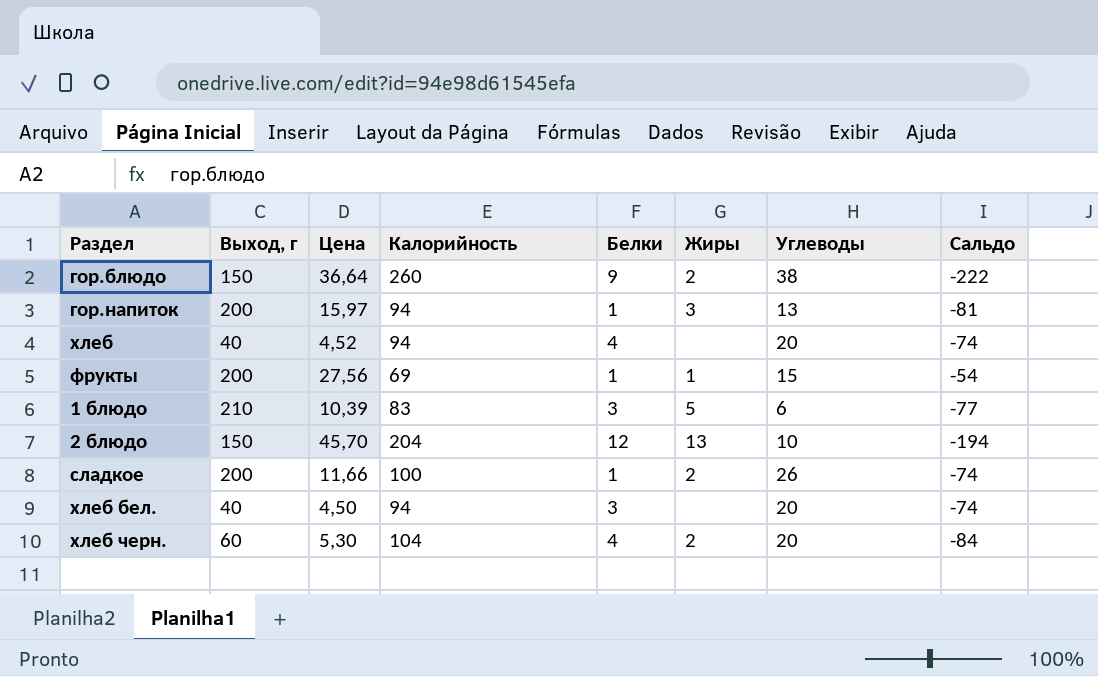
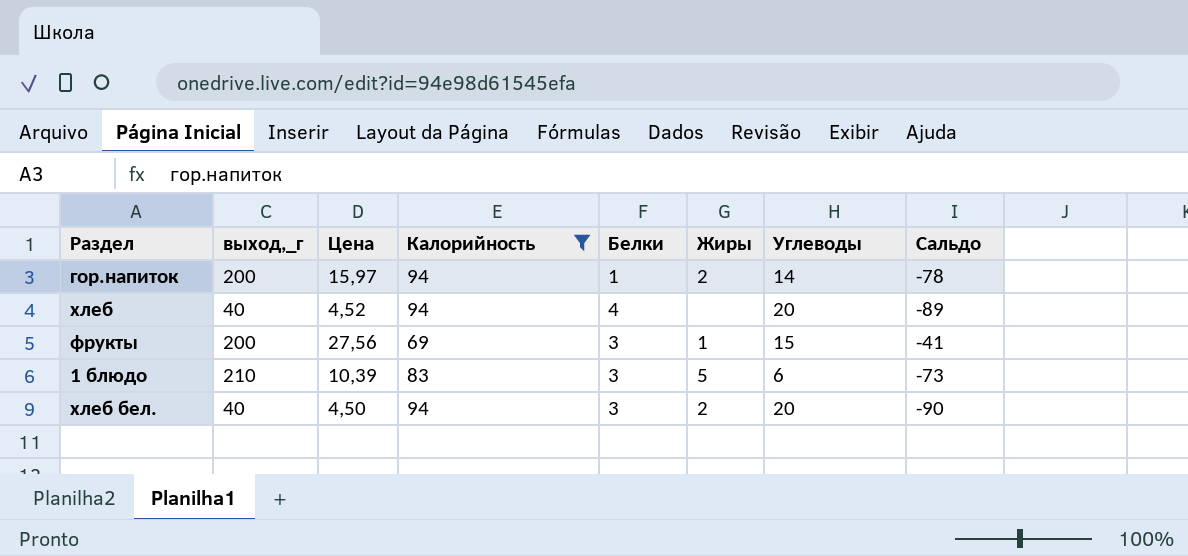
filter: none -> Калорийность <= 94
column name: Выход, г -> выход,_г
column Сальдо | formula: [Углеводы] - [Калорийность] -> [Цена] - [Калорийность]
гор.напиток | Жиры: 3 -> 2
гор.напиток | Углеводы: 13 -> 14
фрукты | Белки: 1 -> 3
хлеб бел. | Жиры: none -> 2

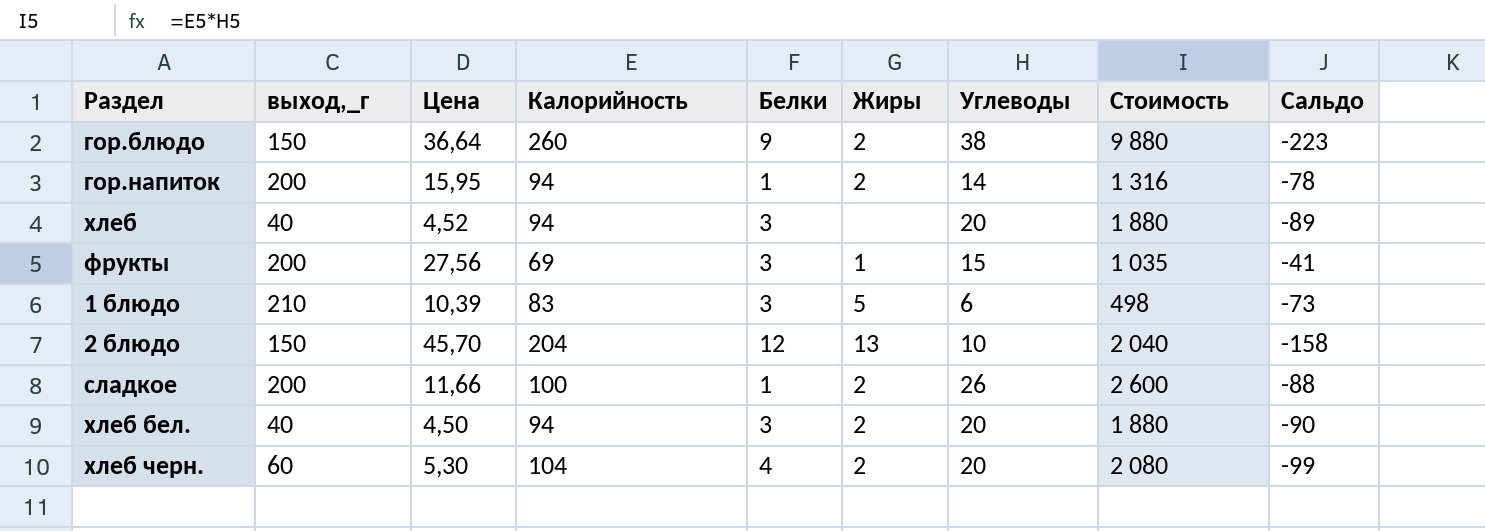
filter: Калорийность <= 94 -> none
column Стоимость | formula: none -> [Калорийность] * [Углеводы]
гор.напиток | Цена: 15,97 -> 15,95
хлеб | Белки: 4 -> 3

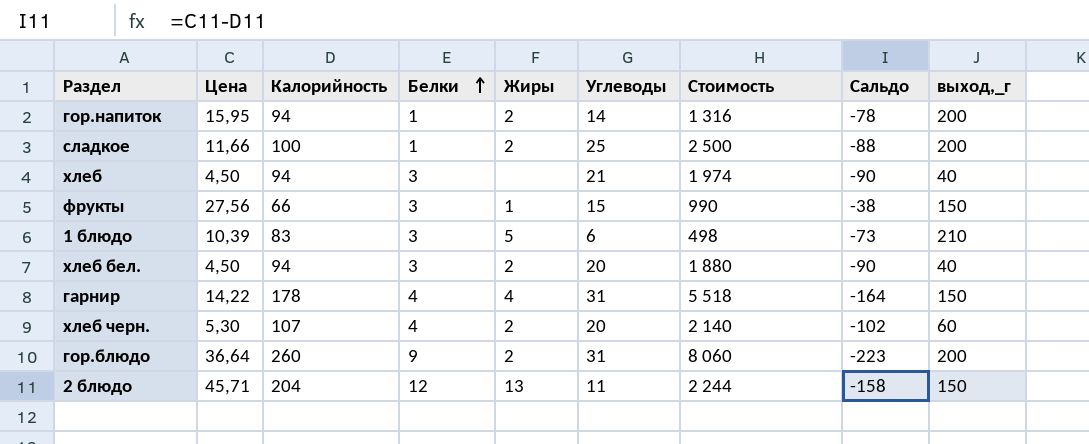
row order: none -> Белки ascending
column выход,_г | position: 2 -> 9
сладкое | Углеводы: 26 -> 25
сладкое | Стоимость: 2 600 -> 2 500
хлеб | Цена: 4,52 -> 4,50
хлеб | Углеводы: 20 -> 21
хлеб | Стоимость: 1 880 -> 1 974
хлеб | Сальдо: -89 -> -90
фрукты | Калорийность: 69 -> 66
фрукты | Стоимость: 1 035 -> 990
фрукты | Сальдо: -41 -> -38
фрукты | выход,_г: 200 -> 150
row гарнир: none -> 14,22 | 178 | 4 | 4 | 31 | 5 518 | -164 | 150
хлеб черн. | Калорийность: 104 -> 107
хлеб черн. | Стоимость: 2 080 -> 2 140
хлеб черн. | Сальдо: -99 -> -102
гор.блюдо | Углеводы: 38 -> 31
гор.блюдо | Стоимость: 9 880 -> 8 060
гор.блюдо | выход,_г: 150 -> 200
2 блюдо | Цена: 45,70 -> 45,71
2 блюдо | Углеводы: 10 -> 11
2 блюдо | Стоимость: 2 040 -> 2 244

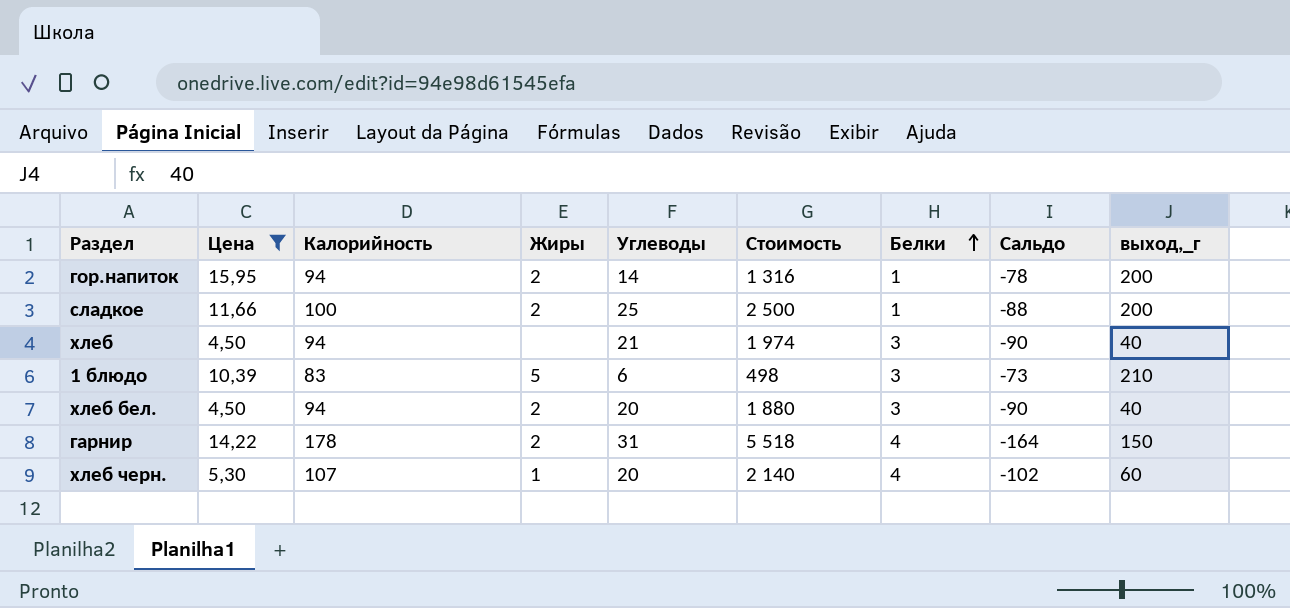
filter: none -> Цена <= 15,95
column Белки | position: 4 -> 7
гарнир | Жиры: 4 -> 2
хлеб черн. | Жиры: 2 -> 1

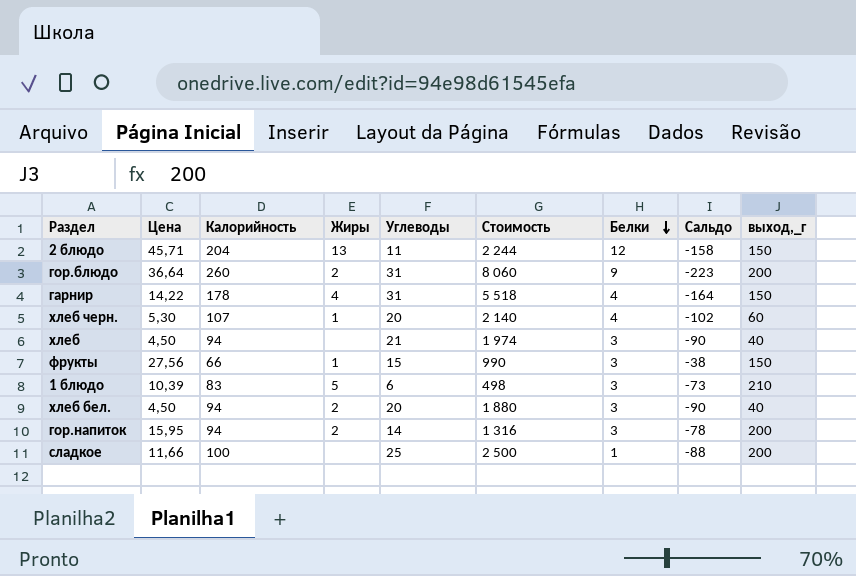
filter: Цена <= 15,95 -> none
row order: Белки ascending -> Белки descending
гарнир | Жиры: 2 -> 4
гор.напиток | Белки: 1 -> 3
сладкое | Жиры: 2 -> none

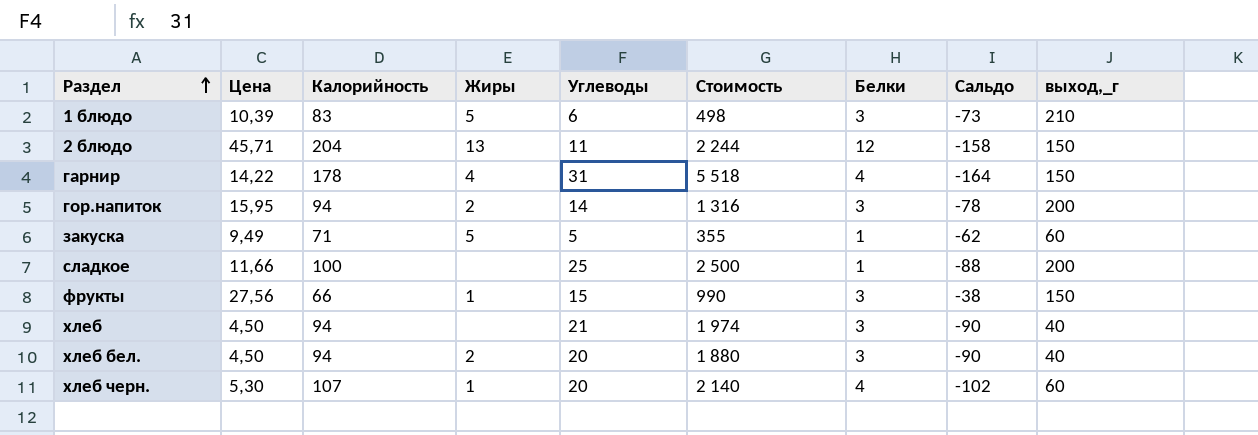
row order: Белки descending -> Раздел ascending
row гор.блюдо: 36,64 | 260 | 2 | 31 | 8 060 | 9 | -223 | 200 -> none
row закуска: none -> 9,49 | 71 | 5 | 5 | 355 | 1 | -62 | 60

